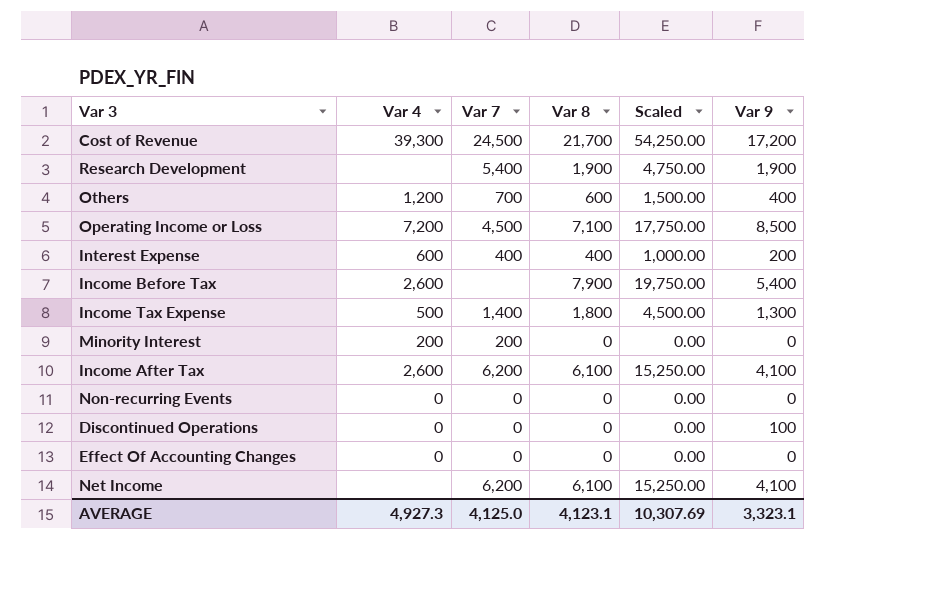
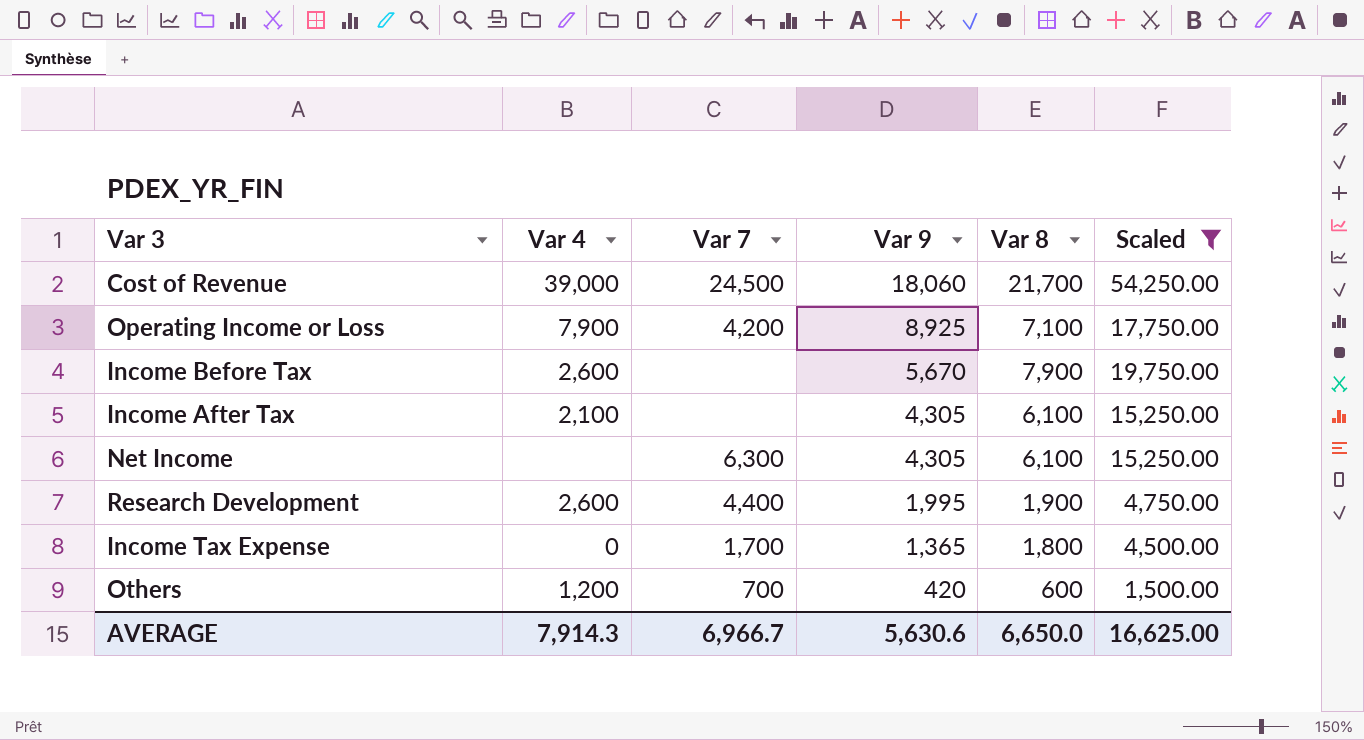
filter: none -> Scaled >= 1,500.00
row order: none -> Var 9 descending
column Var 9 | position: 6 -> 4
Cost of Revenue | Var 4: 39,300 -> 39,000
Cost of Revenue | Var 9: 17,200 -> 18,060
Operating Income or Loss | Var 4: 7,200 -> 7,900
Operating Income or Loss | Var 7: 4,500 -> 4,200
Operating Income or Loss | Var 9: 8,500 -> 8,925
Income Before Tax | Var 9: 5,400 -> 5,670
Income After Tax | Var 4: 2,600 -> 2,100
Income After Tax | Var 7: 6,200 -> none
Income After Tax | Var 9: 4,100 -> 4,305
Net Income | Var 7: 6,200 -> 6,300
Net Income | Var 9: 4,100 -> 4,305
Research Development | Var 4: none -> 2,600
Research Development | Var 7: 5,400 -> 4,400
Research Development | Var 9: 1,900 -> 1,995
Income Tax Expense | Var 4: 500 -> 0
Income Tax Expense | Var 7: 1,400 -> 1,700
Income Tax Expense | Var 9: 1,300 -> 1,365
Others | Var 9: 400 -> 420
AVERAGE | Var 4: 4,927.3 -> 7,914.3
AVERAGE | Var 7: 4,125.0 -> 6,966.7
AVERAGE | Var 9: 3,323.1 -> 5,630.6
AVERAGE | Var 8: 4,123.1 -> 6,650.0
AVERAGE | Scaled: 10,307.69 -> 16,625.00

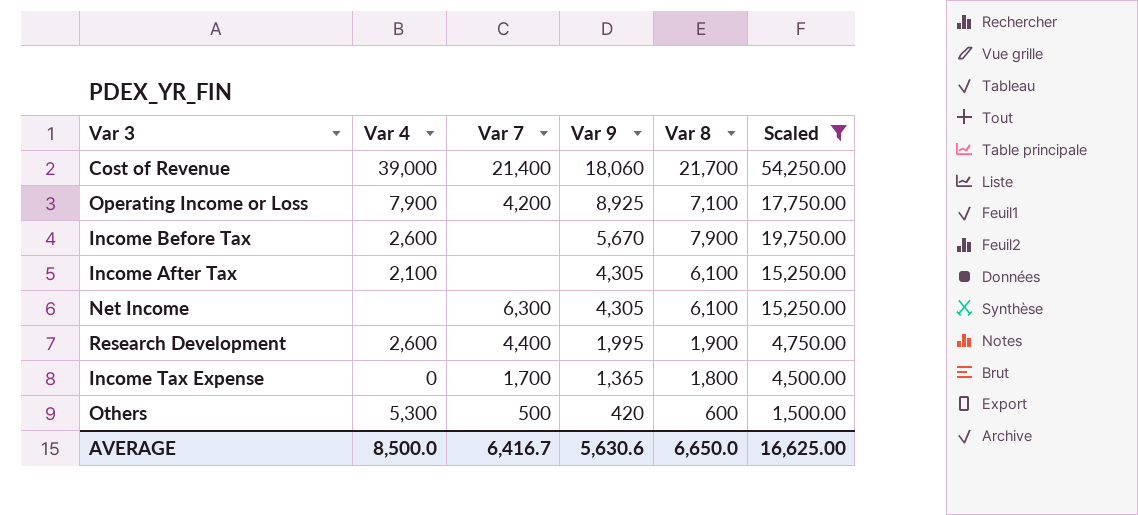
Cost of Revenue | Var 7: 24,500 -> 21,400
Others | Var 4: 1,200 -> 5,300
Others | Var 7: 700 -> 500
AVERAGE | Var 4: 7,914.3 -> 8,500.0
AVERAGE | Var 7: 6,966.7 -> 6,416.7

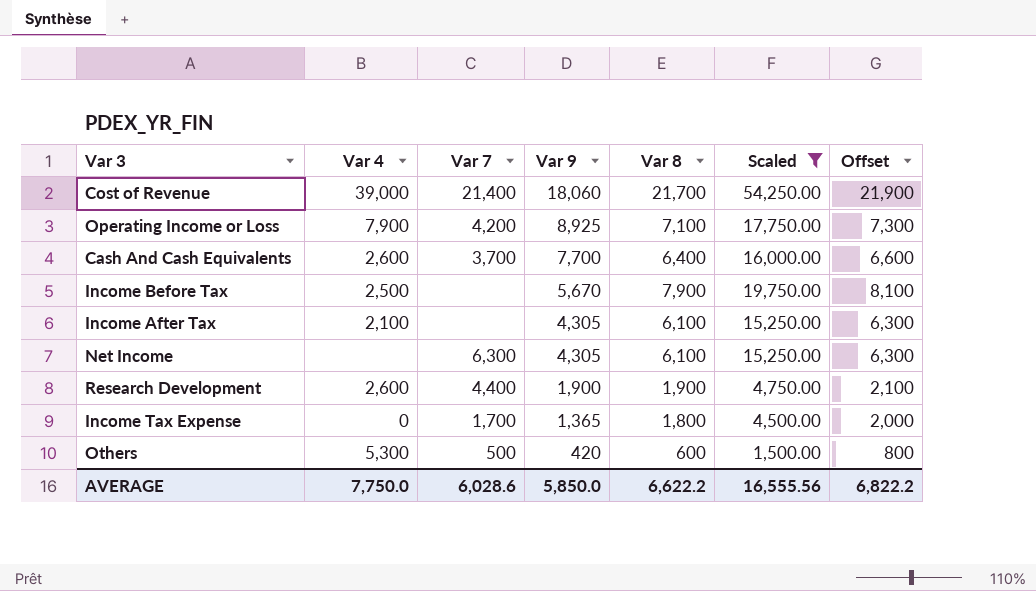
column Offset | formula: none -> [Var 8] + 200
row Cash And Cash Equivalents: none -> 2,600 | 3,700 | 7,700 | 6,400 | 16,000.00 | 6,600
Income Before Tax | Var 4: 2,600 -> 2,500
Research Development | Var 9: 1,995 -> 1,900
AVERAGE | Var 4: 8,500.0 -> 7,750.0
AVERAGE | Var 7: 6,416.7 -> 6,028.6
AVERAGE | Var 9: 5,630.6 -> 5,850.0
AVERAGE | Var 8: 6,650.0 -> 6,622.2
AVERAGE | Scaled: 16,625.00 -> 16,555.56

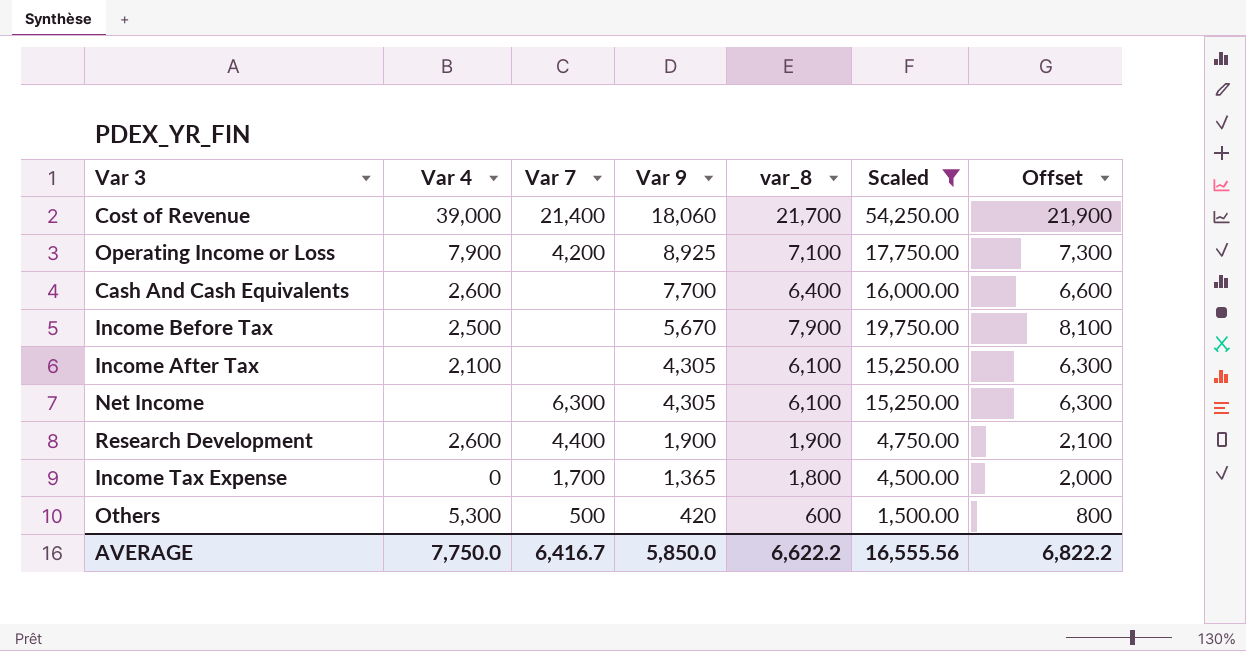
column name: Var 8 -> var_8
Cash And Cash Equivalents | Var 7: 3,700 -> none
AVERAGE | Var 7: 6,028.6 -> 6,416.7

